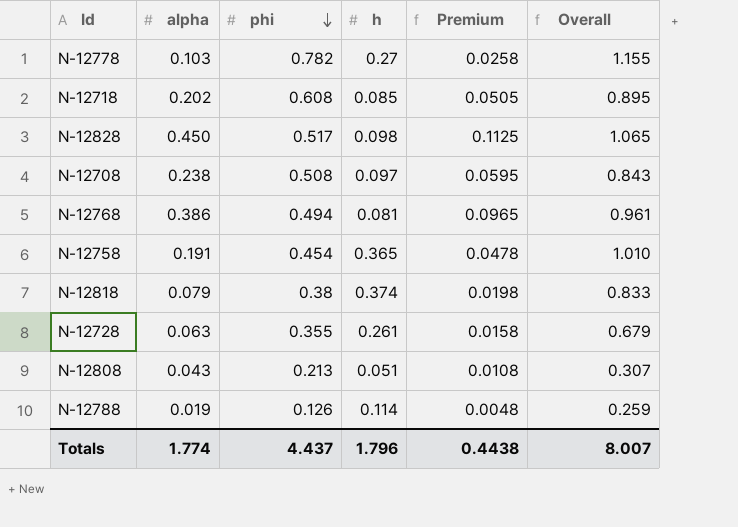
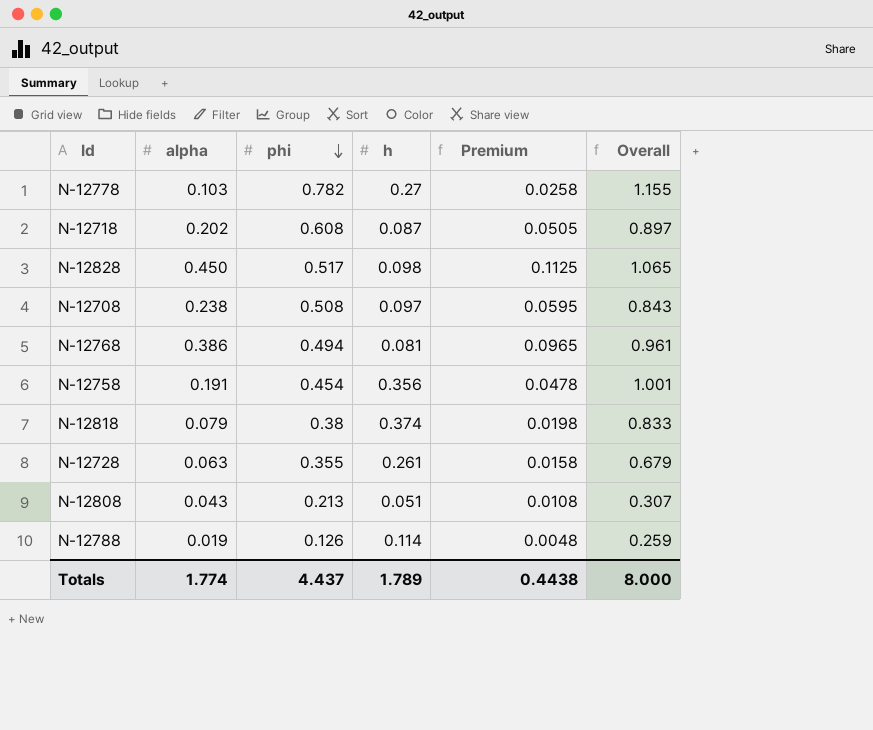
N-12718 | h: 0.085 -> 0.087
N-12718 | Overall: 0.895 -> 0.897
N-12758 | h: 0.365 -> 0.356
N-12758 | Overall: 1.010 -> 1.001
Totals | h: 1.796 -> 1.789
Totals | Overall: 8.007 -> 8.000

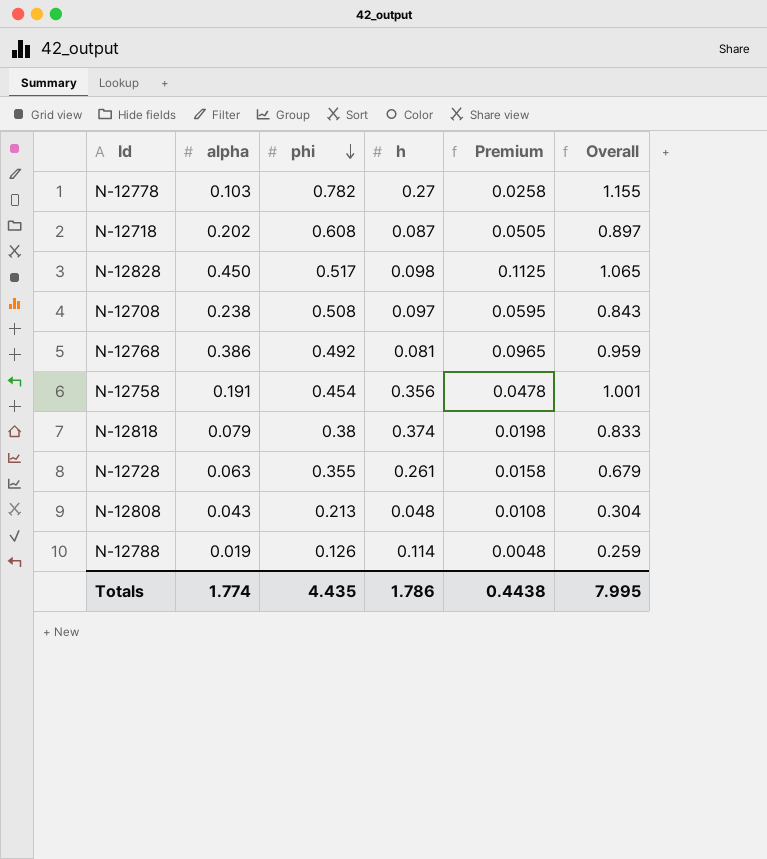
N-12768 | phi: 0.494 -> 0.492
N-12768 | Overall: 0.961 -> 0.959
N-12808 | h: 0.051 -> 0.048
N-12808 | Overall: 0.307 -> 0.304
Totals | phi: 4.437 -> 4.435
Totals | h: 1.789 -> 1.786
Totals | Overall: 8.000 -> 7.995

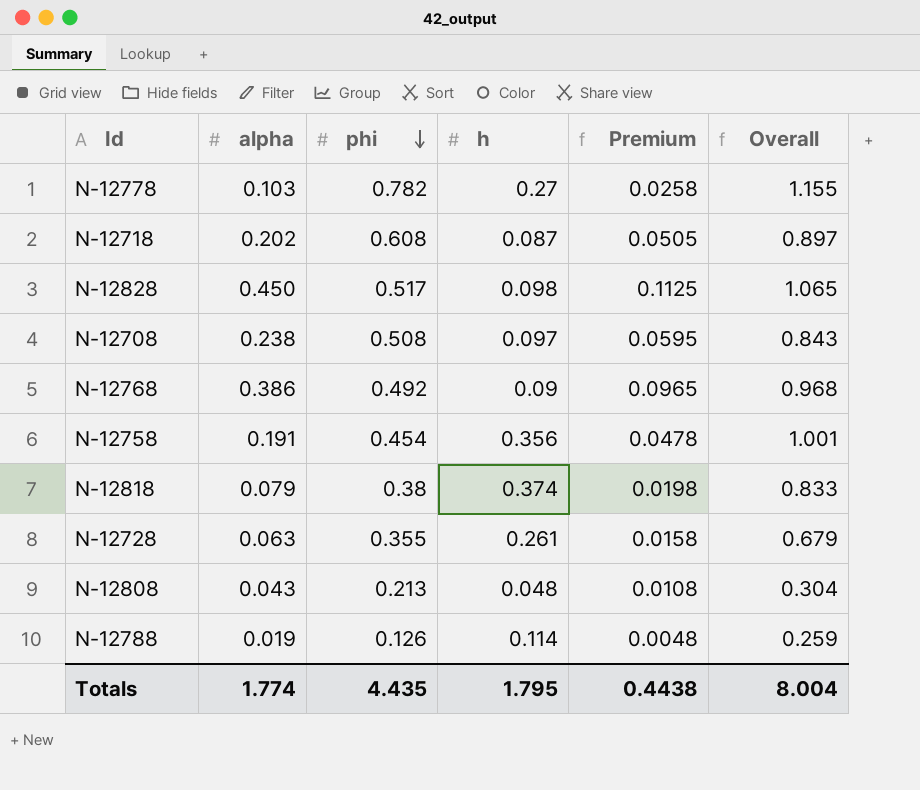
N-12768 | h: 0.081 -> 0.09
N-12768 | Overall: 0.959 -> 0.968
Totals | h: 1.786 -> 1.795
Totals | Overall: 7.995 -> 8.004

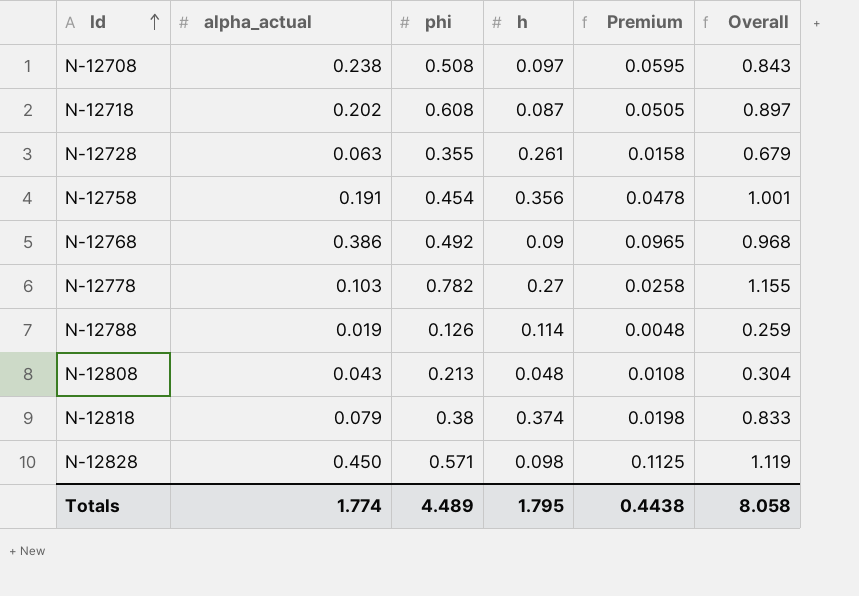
row order: phi descending -> Id ascending
column name: alpha -> alpha_actual
N-12828 | phi: 0.517 -> 0.571
N-12828 | Overall: 1.065 -> 1.119
Totals | phi: 4.435 -> 4.489
Totals | Overall: 8.004 -> 8.058

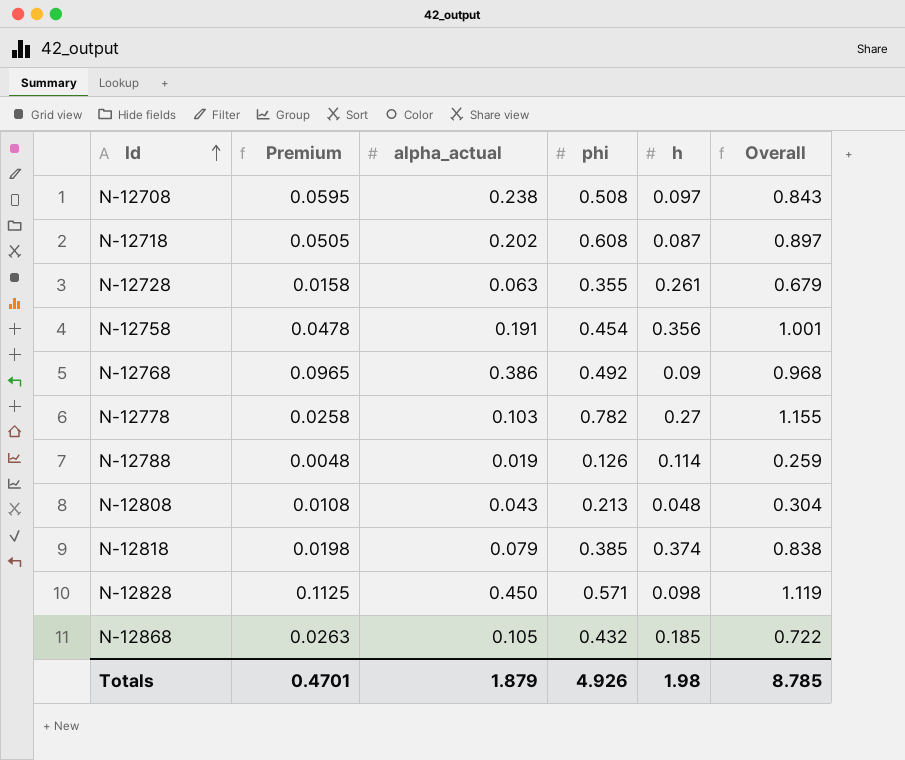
column Premium | position: 5 -> 2
N-12818 | phi: 0.38 -> 0.385
N-12818 | Overall: 0.833 -> 0.838
row N-12868: none -> 0.0263 | 0.105 | 0.432 | 0.185 | 0.722
Totals | Premium: 0.4438 -> 0.4701
Totals | alpha_actual: 1.774 -> 1.879
Totals | phi: 4.489 -> 4.926
Totals | h: 1.795 -> 1.98
Totals | Overall: 8.058 -> 8.785

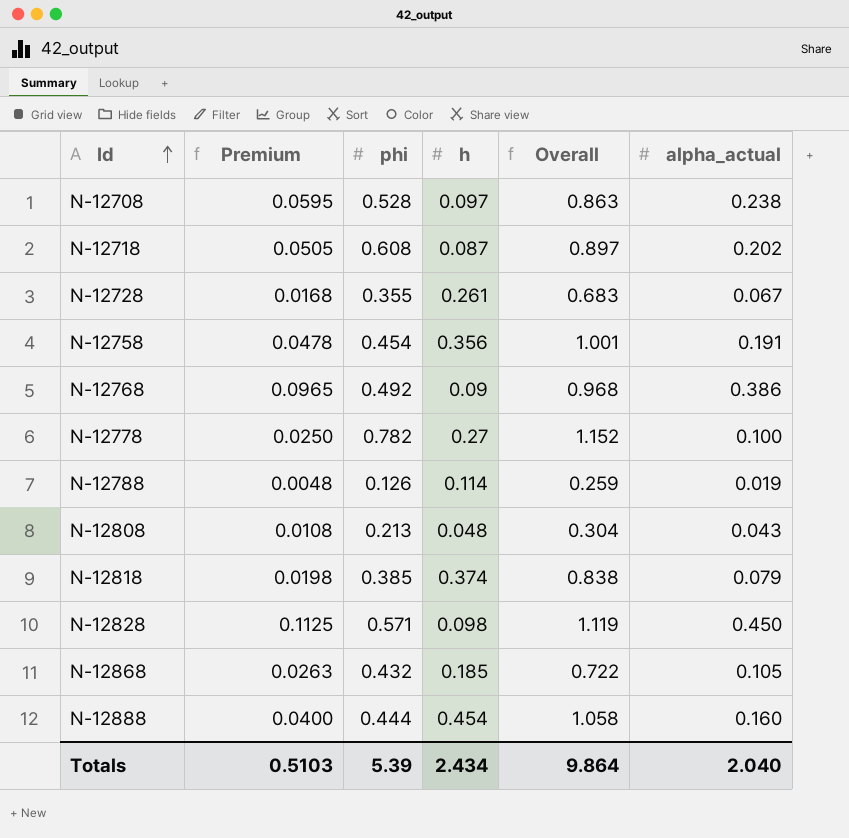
column alpha_actual | position: 3 -> 6
N-12708 | phi: 0.508 -> 0.528
N-12708 | Overall: 0.843 -> 0.863
N-12728 | Premium: 0.0158 -> 0.0168
N-12728 | Overall: 0.679 -> 0.683
N-12728 | alpha_actual: 0.063 -> 0.067
N-12778 | Premium: 0.0258 -> 0.0250
N-12778 | Overall: 1.155 -> 1.152
N-12778 | alpha_actual: 0.103 -> 0.100
row N-12888: none -> 0.0400 | 0.444 | 0.454 | 1.058 | 0.160
Totals | Premium: 0.4701 -> 0.5103
Totals | phi: 4.926 -> 5.39
Totals | h: 1.98 -> 2.434
Totals | Overall: 8.785 -> 9.864
Totals | alpha_actual: 1.879 -> 2.040

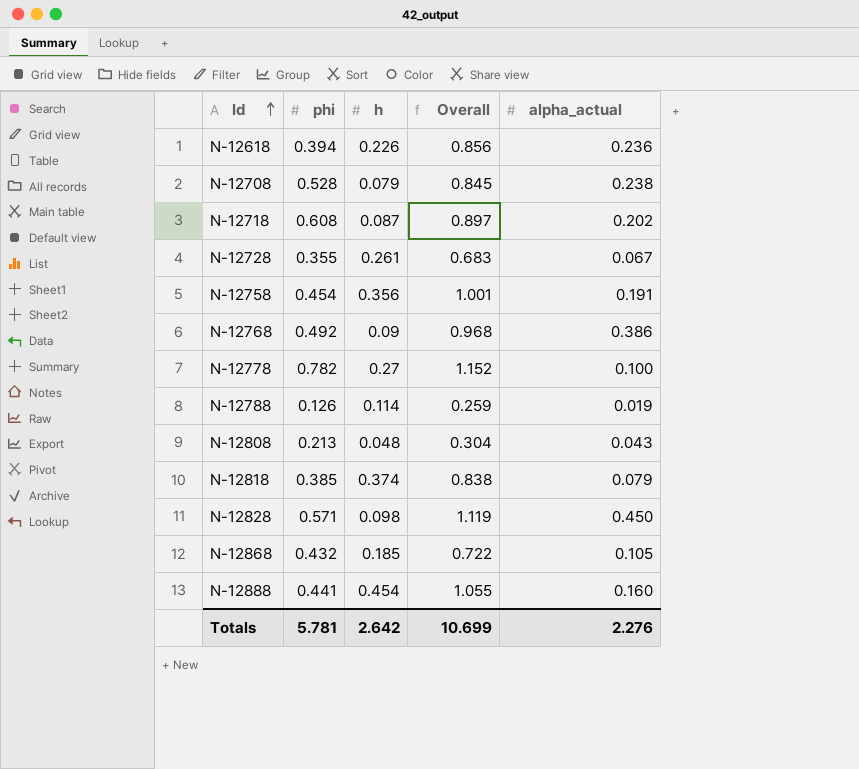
column Premium | formula: [alpha_actual] * 0.25 -> none
row N-12618: none -> 0.394 | 0.226 | 0.856 | 0.236
N-12708 | h: 0.097 -> 0.079
N-12708 | Overall: 0.863 -> 0.845
N-12888 | phi: 0.444 -> 0.441
N-12888 | Overall: 1.058 -> 1.055
Totals | phi: 5.39 -> 5.781
Totals | h: 2.434 -> 2.642
Totals | Overall: 9.864 -> 10.699
Totals | alpha_actual: 2.040 -> 2.276

